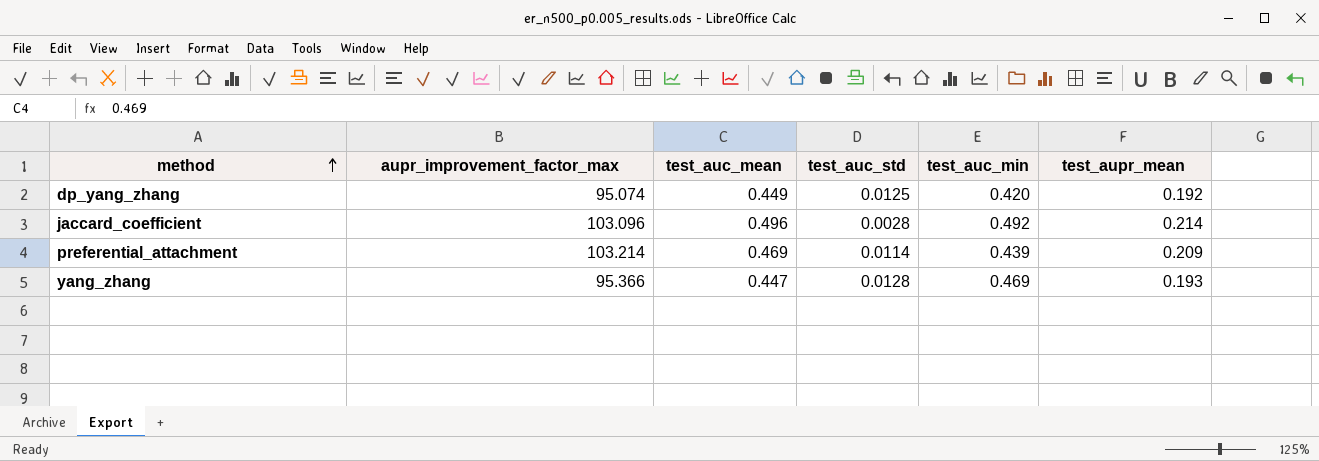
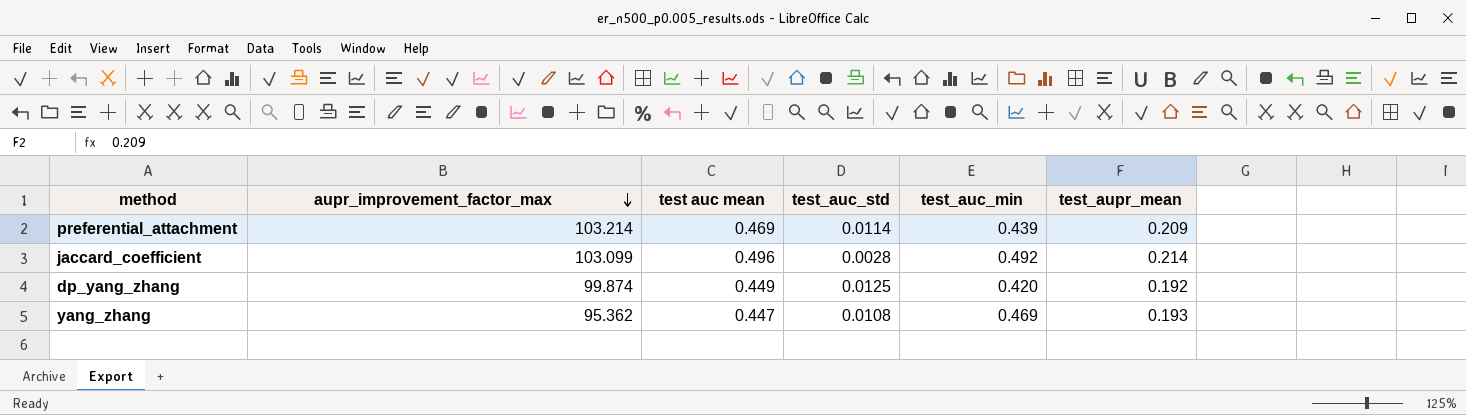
row order: method ascending -> aupr_improvement_factor_max descending
column name: test_auc_mean -> test auc mean
jaccard_coefficient | aupr_improvement_factor_max: 103.096 -> 103.099
dp_yang_zhang | aupr_improvement_factor_max: 95.074 -> 99.874
yang_zhang | aupr_improvement_factor_max: 95.366 -> 95.362
yang_zhang | test_auc_std: 0.0128 -> 0.0108

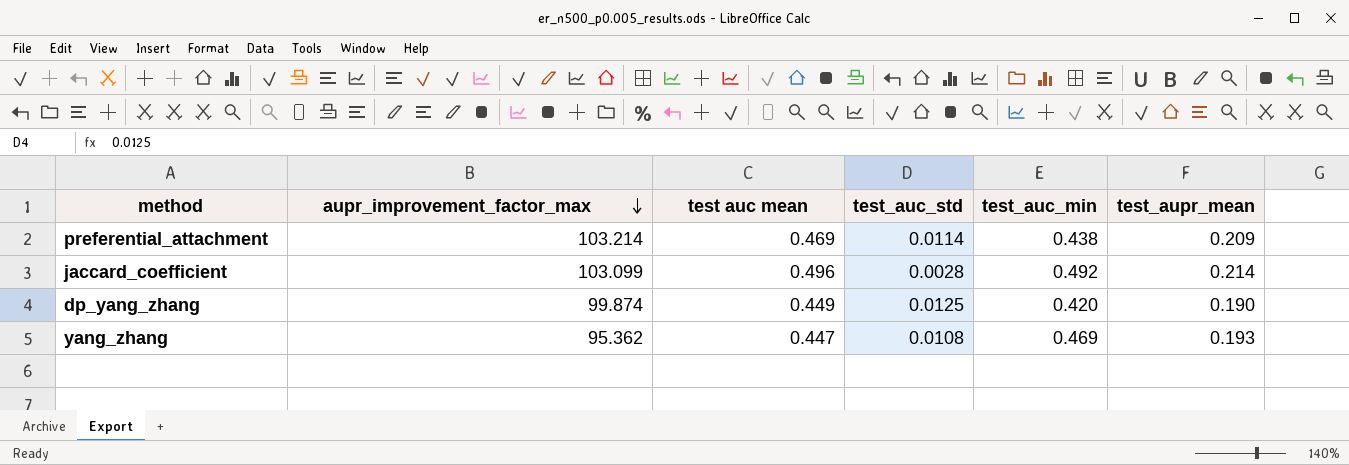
preferential_attachment | test_auc_min: 0.439 -> 0.438
dp_yang_zhang | test_aupr_mean: 0.192 -> 0.190

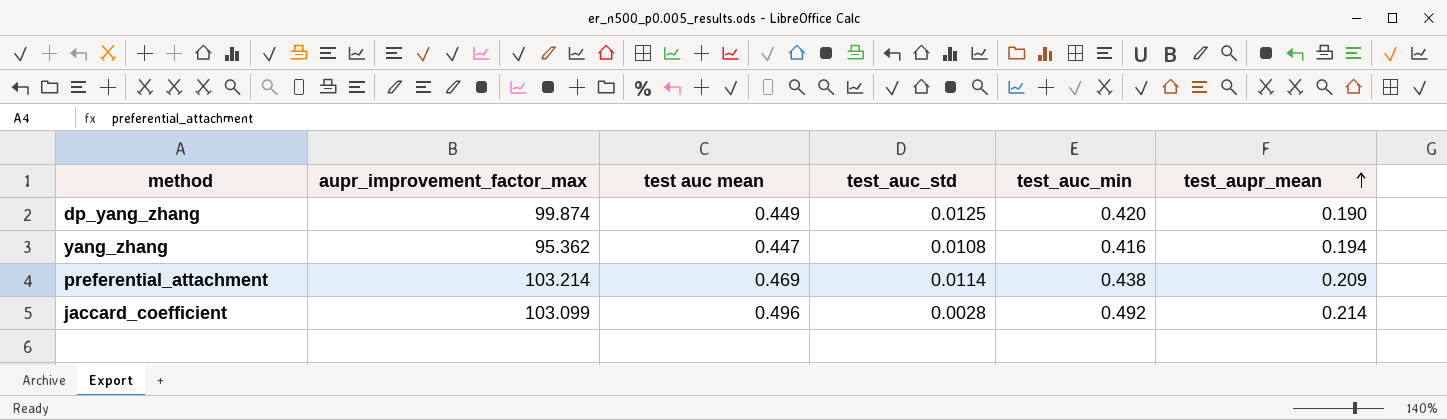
row order: aupr_improvement_factor_max descending -> test_aupr_mean ascending
yang_zhang | test_auc_min: 0.469 -> 0.416
yang_zhang | test_aupr_mean: 0.193 -> 0.194

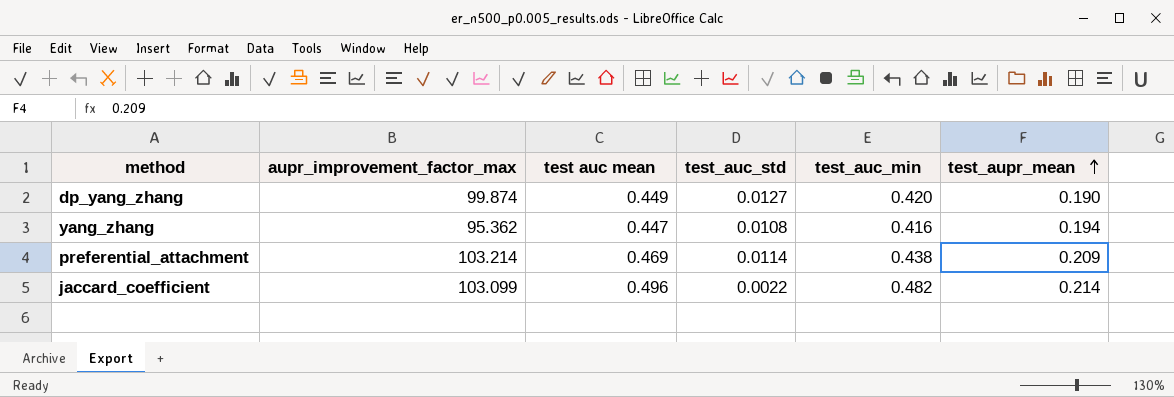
dp_yang_zhang | test_auc_std: 0.0125 -> 0.0127
jaccard_coefficient | test_auc_std: 0.0028 -> 0.0022
jaccard_coefficient | test_auc_min: 0.492 -> 0.482

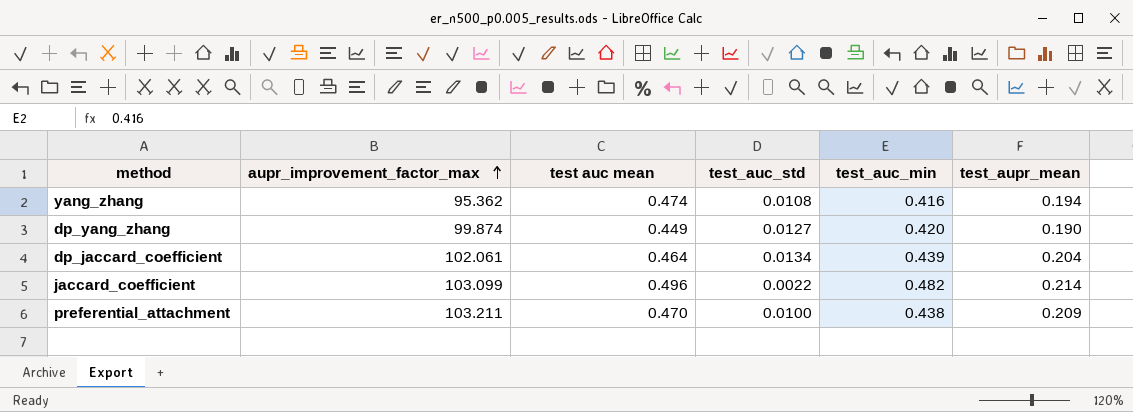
row order: test_aupr_mean ascending -> aupr_improvement_factor_max ascending
yang_zhang | test auc mean: 0.447 -> 0.474
row dp_jaccard_coefficient: none -> 102.061 | 0.464 | 0.0134 | 0.439 | 0.204
preferential_attachment | aupr_improvement_factor_max: 103.214 -> 103.211
preferential_attachment | test auc mean: 0.469 -> 0.470
preferential_attachment | test_auc_std: 0.0114 -> 0.0100

